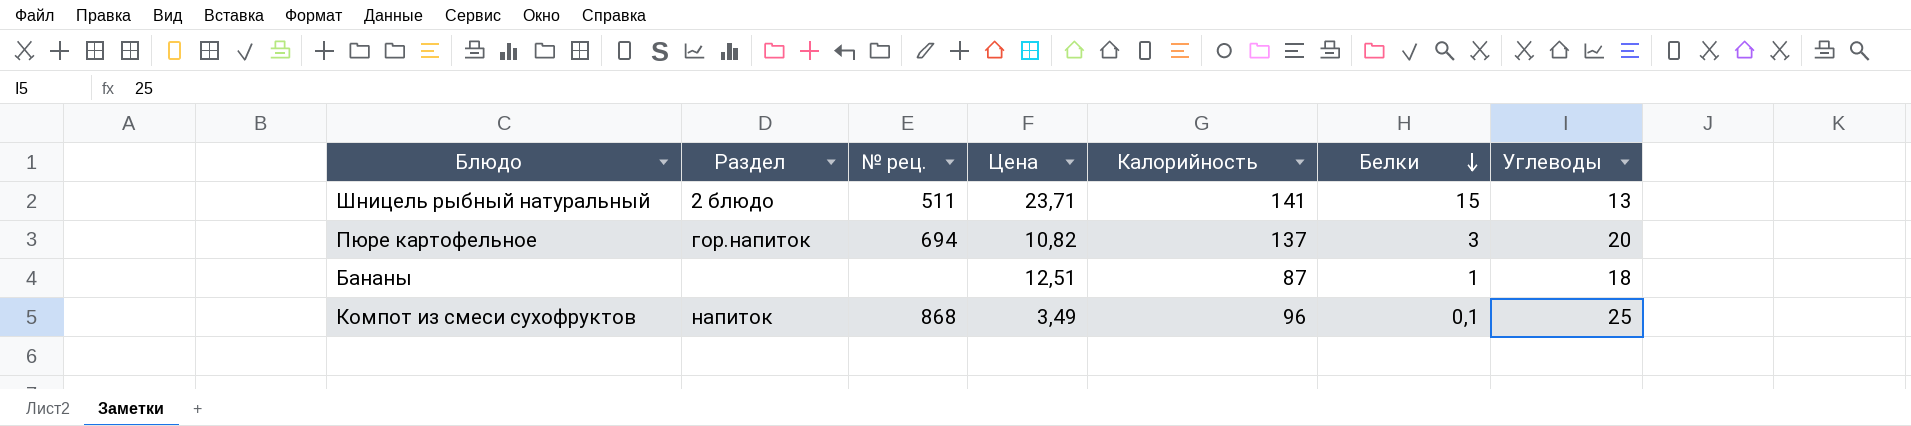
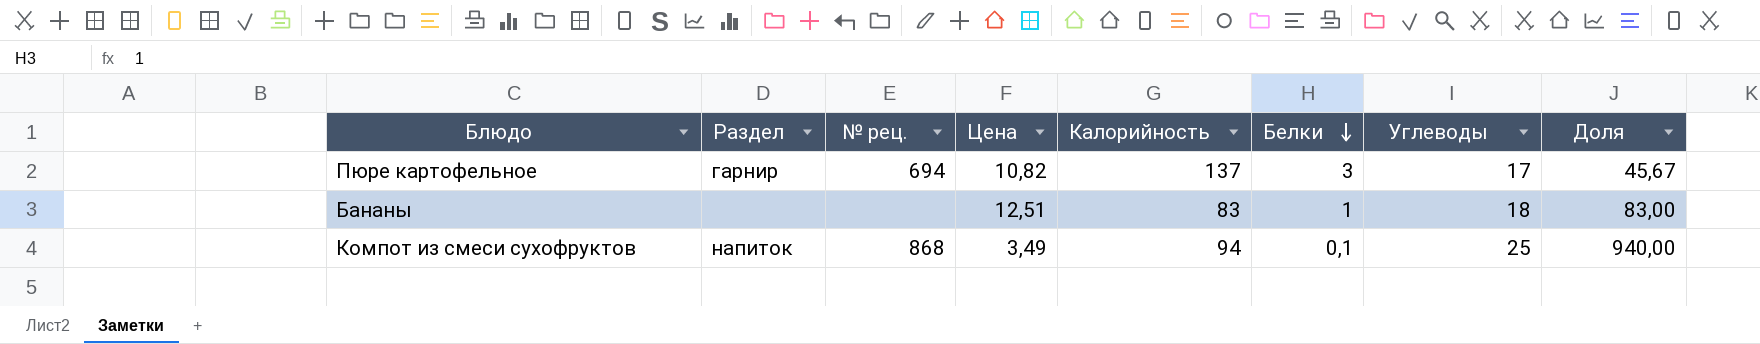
column Доля | formula: none -> [Калорийность] / [Белки]
row Шницель рыбный натуральный: 2 блюдо | 511 | 23,71 | 141 | 15 | 13 -> none
Пюре картофельное | Раздел: гор.напиток -> гарнир
Пюре картофельное | Углеводы: 20 -> 17
Бананы | Калорийность: 87 -> 83
Компот из смеси сухофруктов | Калорийность: 96 -> 94

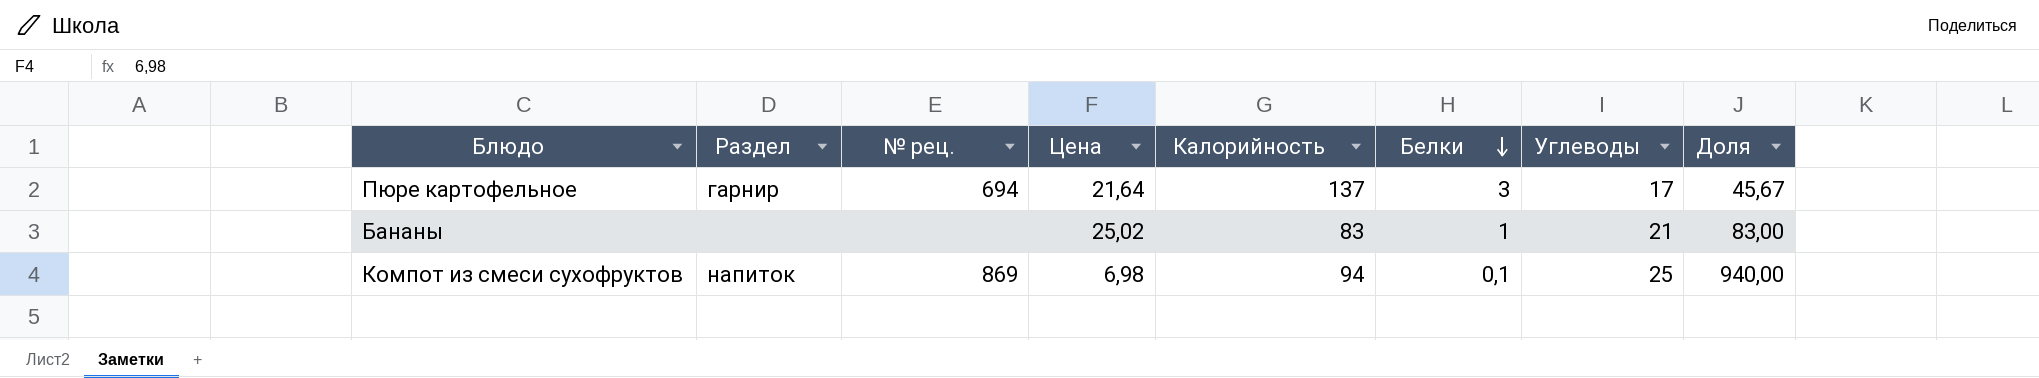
Пюре картофельное | Цена: 10,82 -> 21,64
Бананы | Цена: 12,51 -> 25,02
Бананы | Углеводы: 18 -> 21
Компот из смеси сухофруктов | № рец.: 868 -> 869
Компот из смеси сухофруктов | Цена: 3,49 -> 6,98

